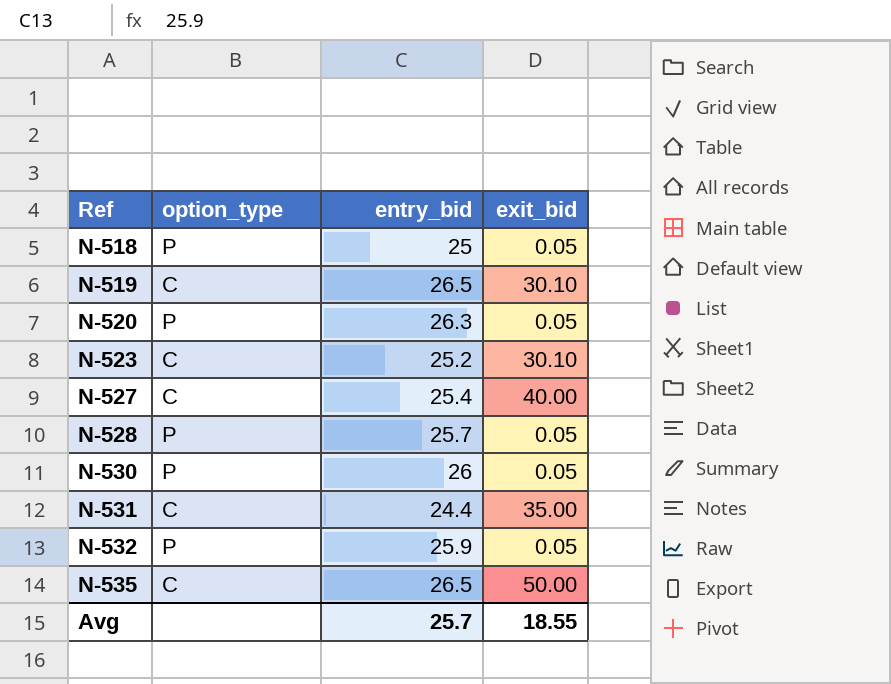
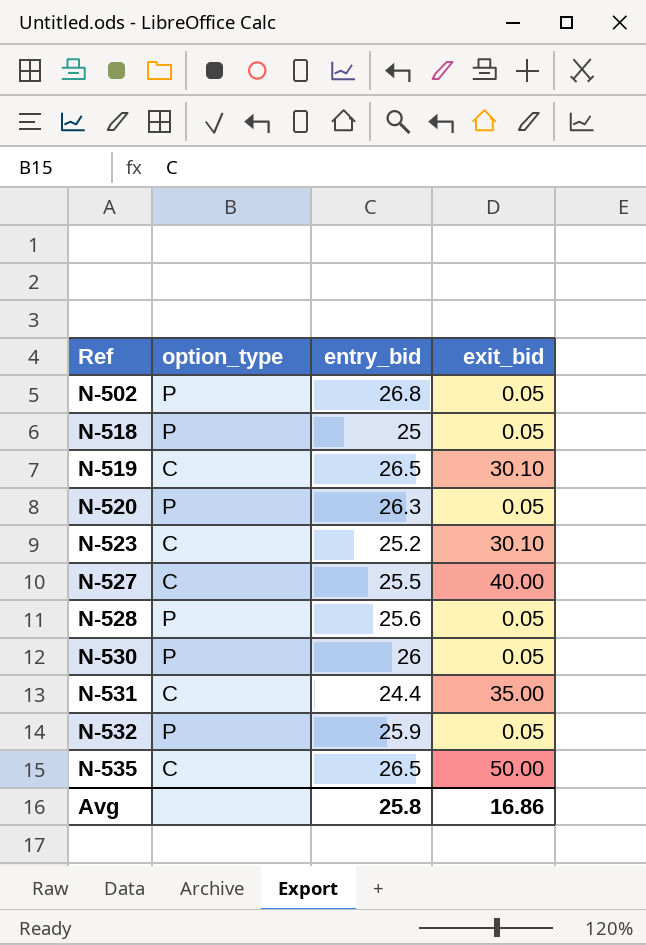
row N-502: none -> P | 26.8 | 0.05
N-527 | entry_bid: 25.4 -> 25.5
N-528 | entry_bid: 25.7 -> 25.6
Avg | entry_bid: 25.7 -> 25.8
Avg | exit_bid: 18.55 -> 16.86

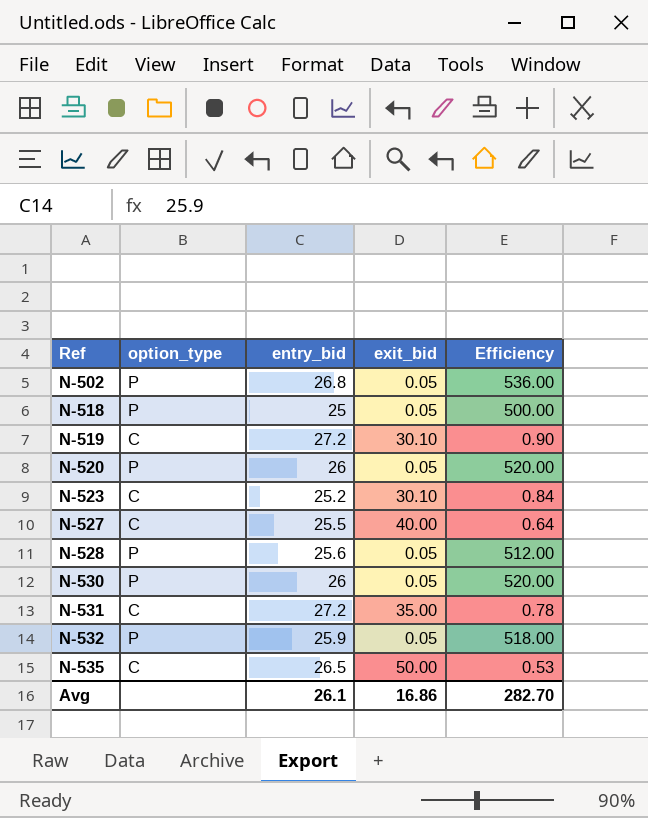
column Efficiency | formula: none -> [entry_bid] / [exit_bid]
N-519 | entry_bid: 26.5 -> 27.2
N-520 | entry_bid: 26.3 -> 26
N-531 | entry_bid: 24.4 -> 27.2
Avg | entry_bid: 25.8 -> 26.1

